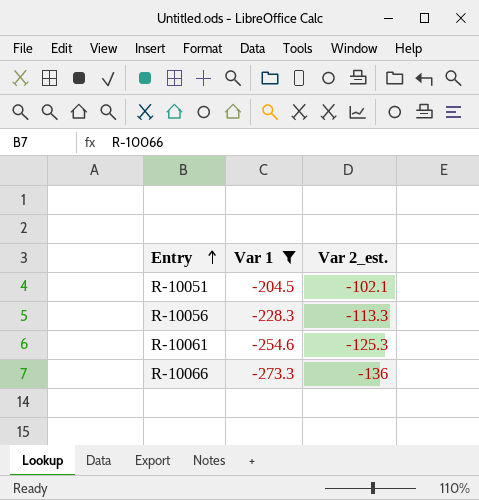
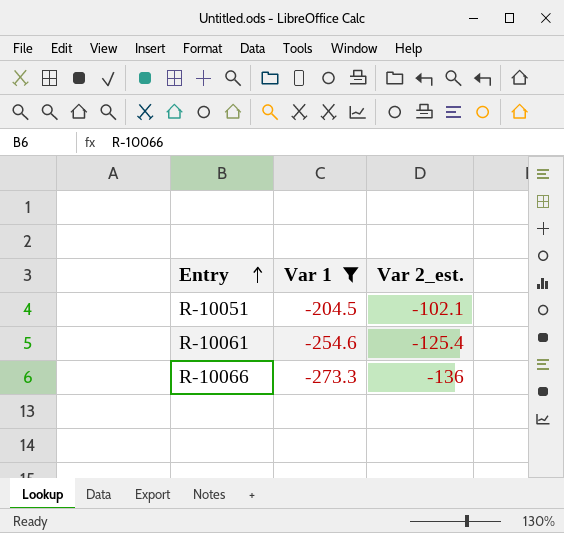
row R-10056: -228.3 | -113.3 -> none
R-10061 | Var 2_est.: -125.3 -> -125.4

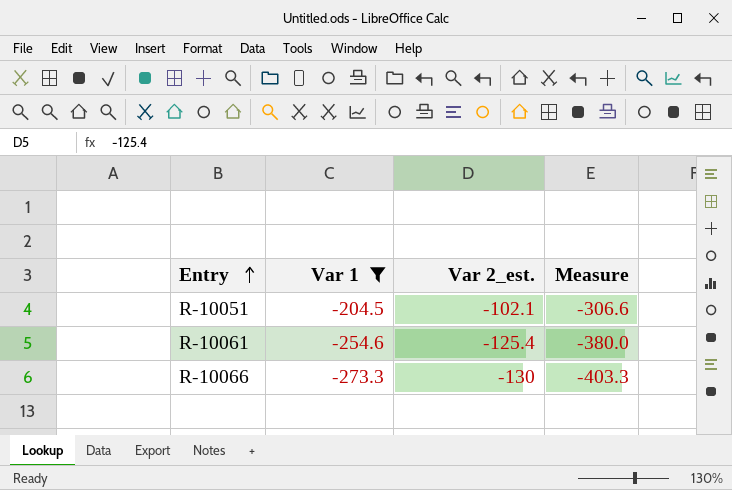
column Measure | formula: none -> [Var 1] + [Var 2_est.]
R-10066 | Var 2_est.: -136 -> -130

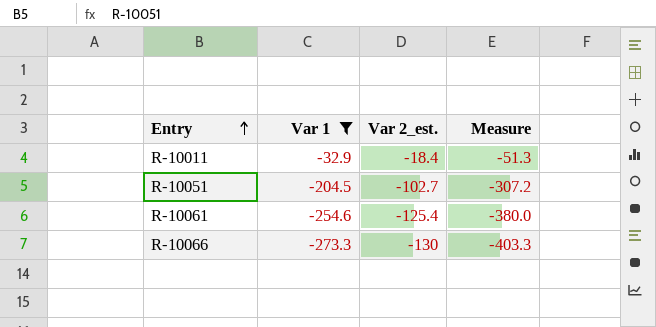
row R-10011: none -> -32.9 | -18.4 | -51.3
R-10051 | Var 2_est.: -102.1 -> -102.7
R-10051 | Measure: -306.6 -> -307.2

